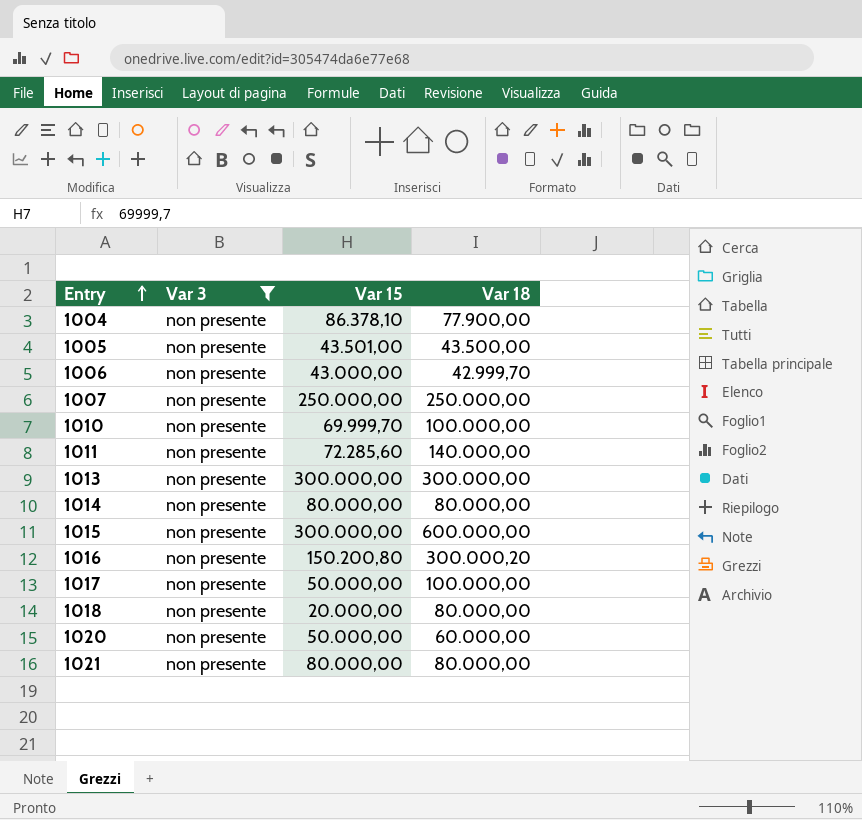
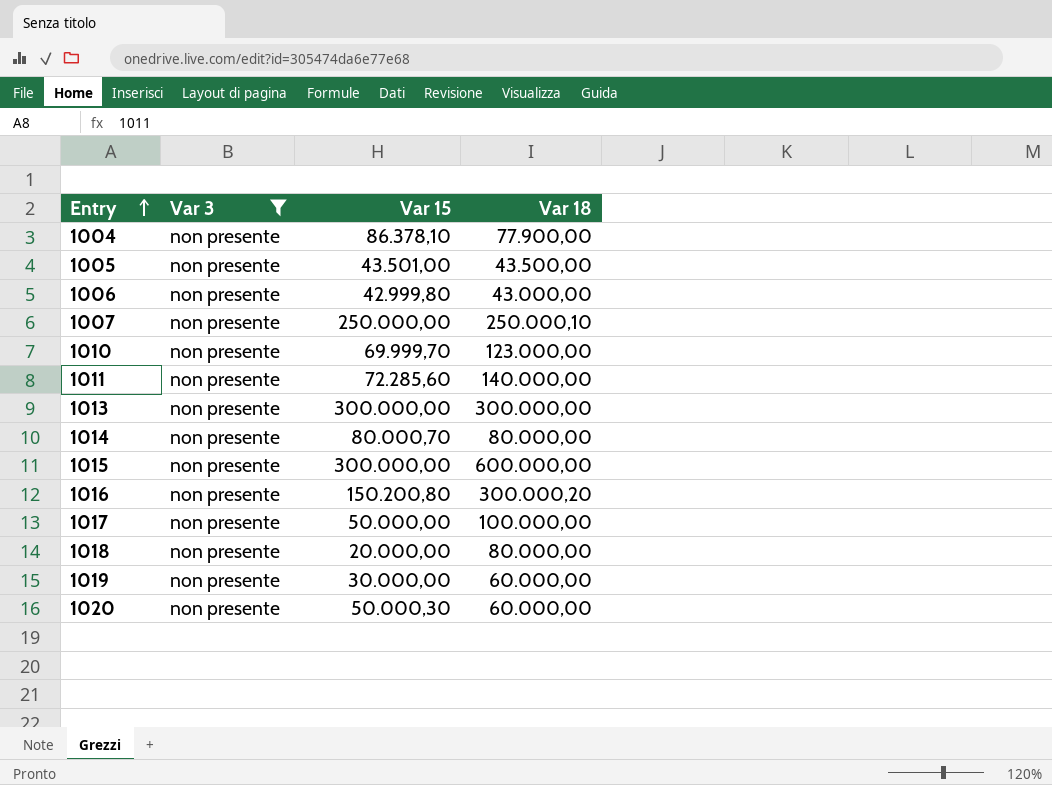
row 1021: non presente | 80.000,00 | 80.000,00 -> none
1006 | Var 15: 43.000,00 -> 42.999,80
1006 | Var 18: 42.999,70 -> 43.000,00
1007 | Var 18: 250.000,00 -> 250.000,10
1010 | Var 18: 100.000,00 -> 123.000,00
1014 | Var 15: 80.000,00 -> 80.000,70
row 1019: none -> non presente | 30.000,00 | 60.000,00
1020 | Var 15: 50.000,00 -> 50.000,30

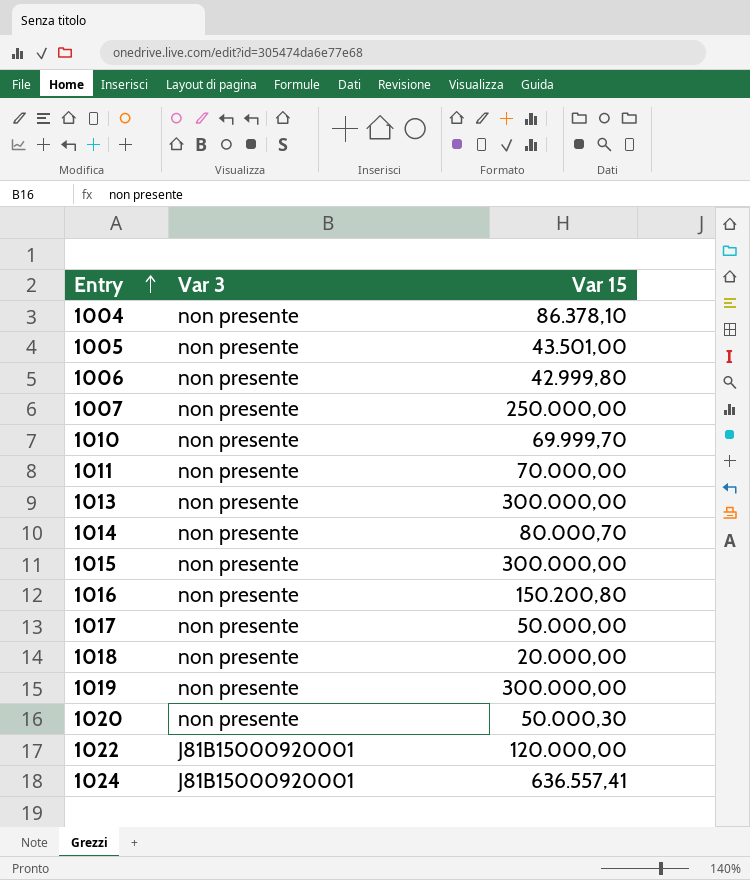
filter: Var 3 = non presente -> none
column Var 18 | position: 4 -> none
1011 | Var 15: 72.285,60 -> 70.000,00
1019 | Var 15: 30.000,00 -> 300.000,00

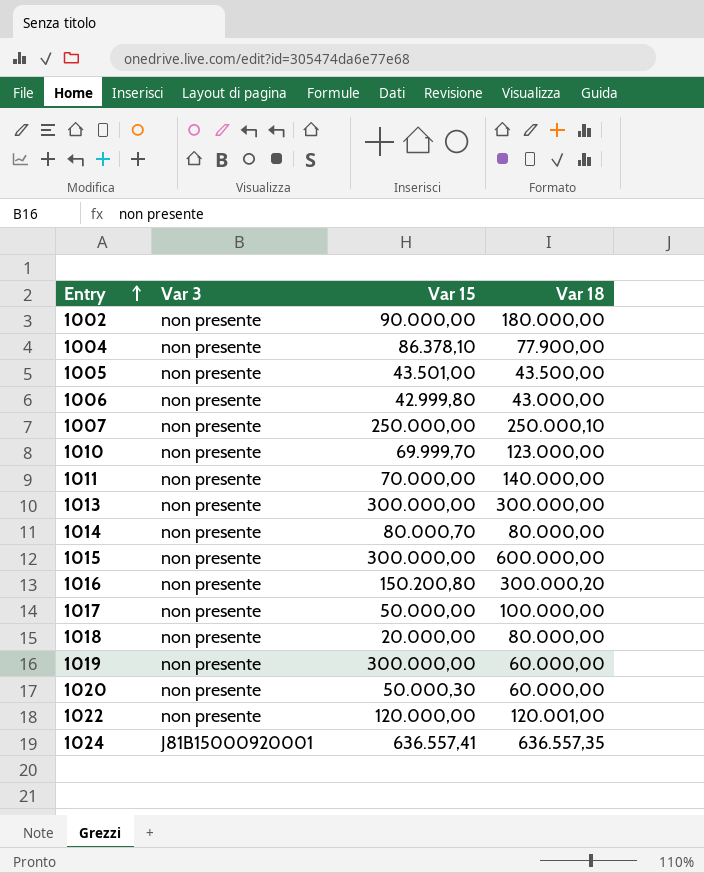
column Var 18 | position: none -> 4
row 1002: none -> non presente | 90.000,00 | 180.000,00
1022 | Var 3: J81B15000920001 -> non presente

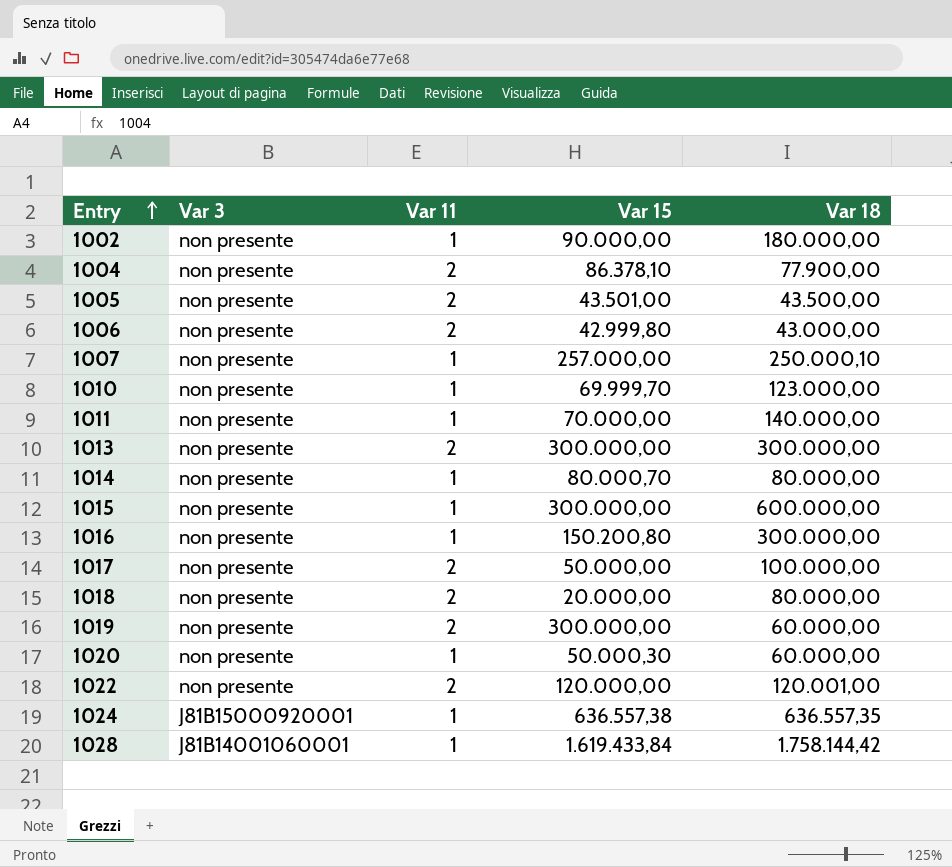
column Var 11 | position: none -> 3
1007 | Var 15: 250.000,00 -> 257.000,00
1016 | Var 18: 300.000,20 -> 300.000,00
1024 | Var 15: 636.557,41 -> 636.557,38
row 1028: none -> J81B14001060001 | 1 | 1.619.433,84 | 1.758.144,42

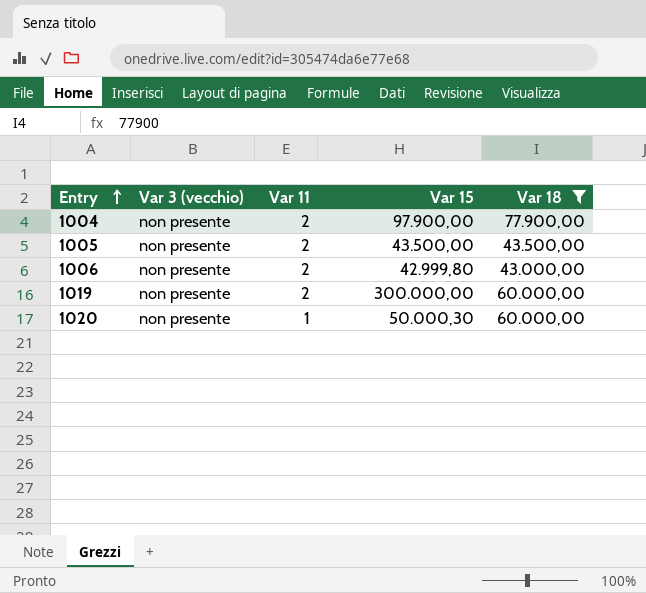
filter: none -> Var 18 <= 77.900,00
column name: Var 3 -> Var 3 (vecchio)
1004 | Var 15: 86.378,10 -> 97.900,00
1005 | Var 15: 43.501,00 -> 43.500,00

